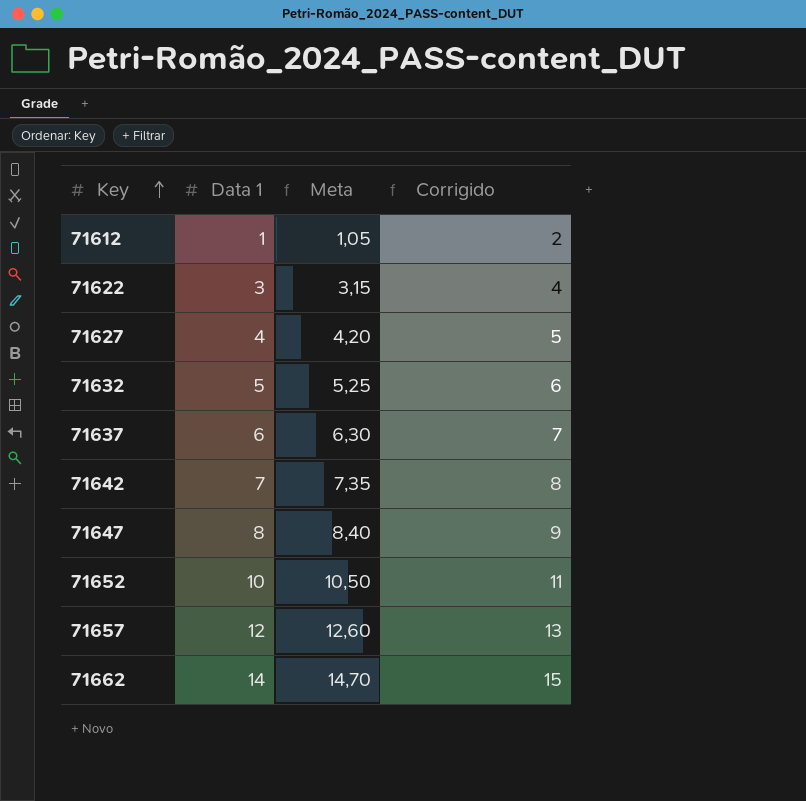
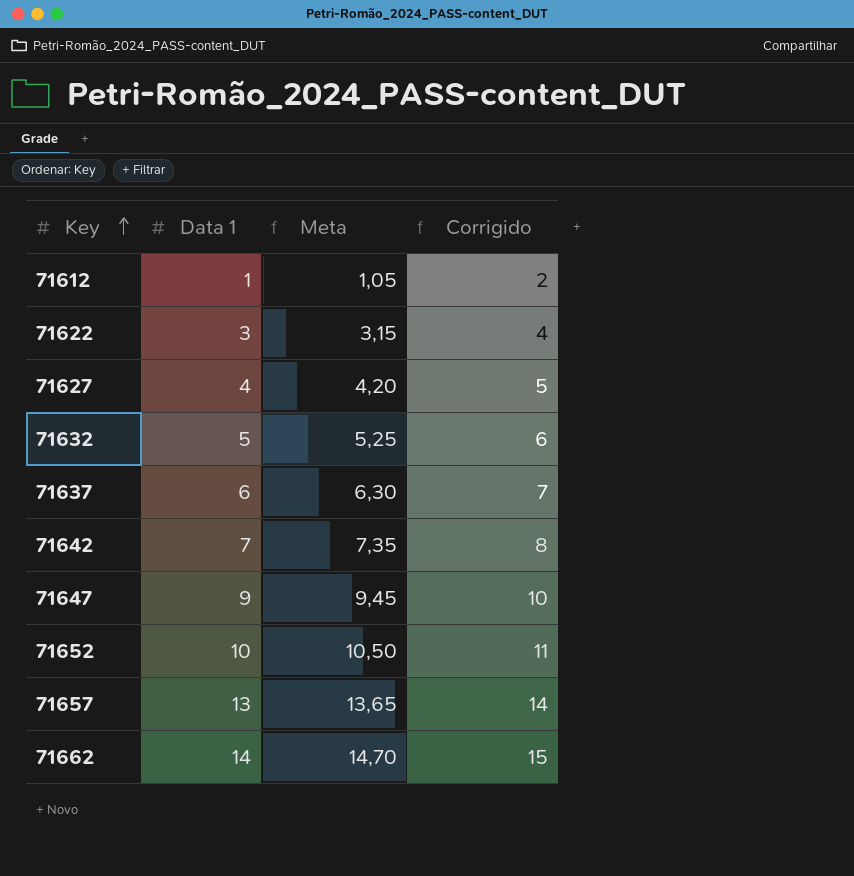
71647 | Data 1: 8 -> 9
71647 | Meta: 8,40 -> 9,45
71647 | Corrigido: 9 -> 10
71657 | Data 1: 12 -> 13
71657 | Meta: 12,60 -> 13,65
71657 | Corrigido: 13 -> 14

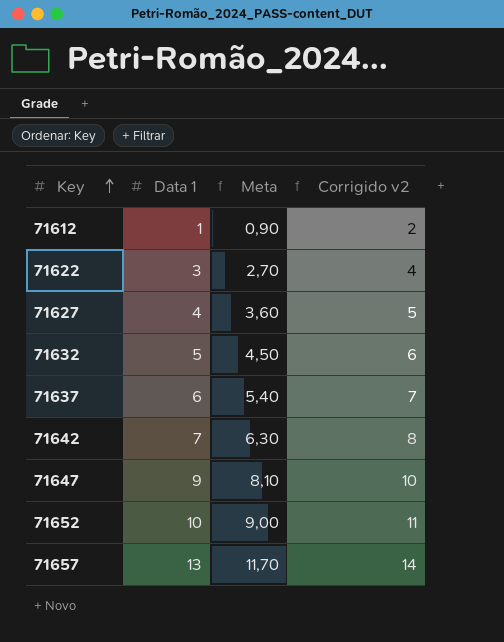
column Meta | formula: [Data 1] * 1,05 -> [Data 1] * 0,9
column name: Corrigido -> Corrigido v2
row 71662: 14 | 14,70 | 15 -> none

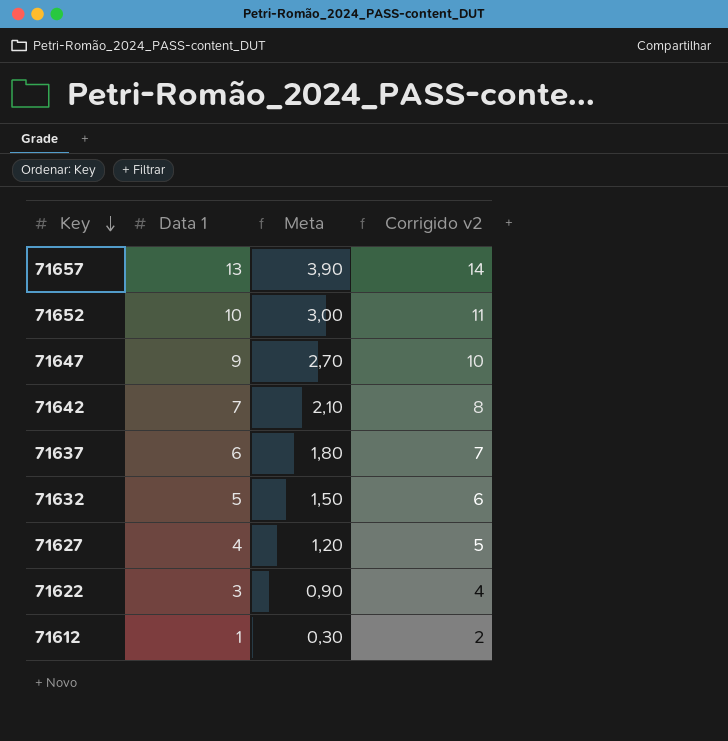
row order: Key ascending -> Key descending
column Meta | formula: [Data 1] * 0,9 -> [Data 1] * 0,3

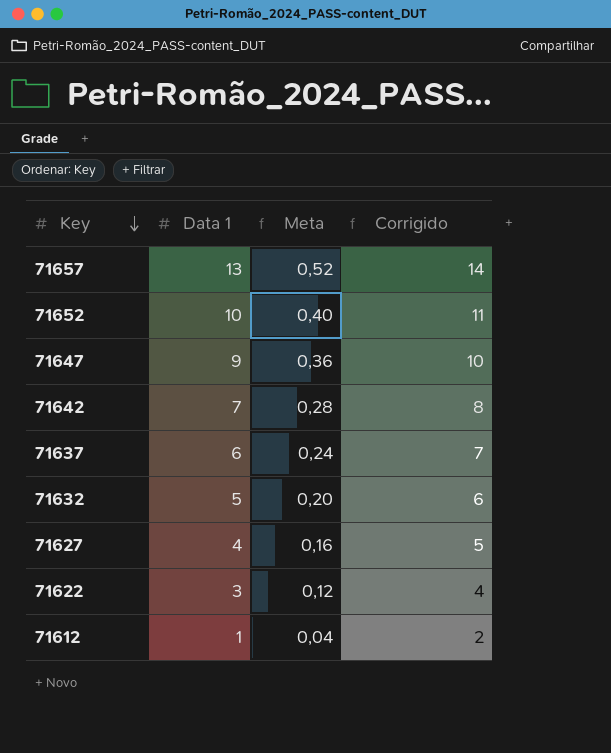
column Meta | formula: [Data 1] * 0,3 -> [Data 1] * 0,04
column name: Corrigido v2 -> Corrigido

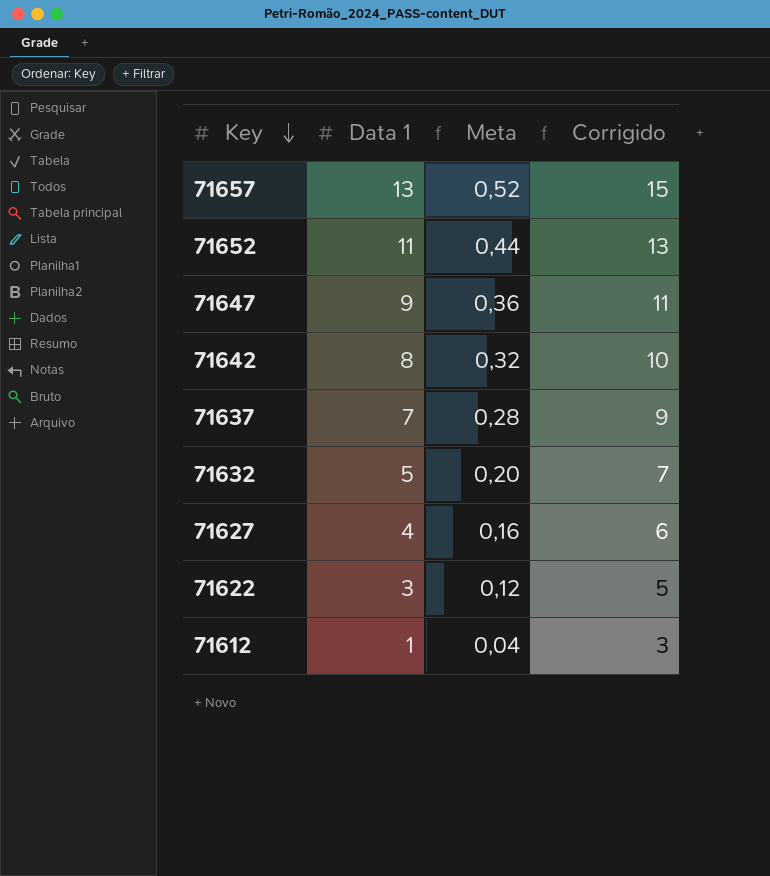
column Corrigido | formula: [Data 1] + 1 -> [Data 1] + 2
71652 | Data 1: 10 -> 11
71652 | Meta: 0,40 -> 0,44
71642 | Data 1: 7 -> 8
71642 | Meta: 0,28 -> 0,32
71637 | Data 1: 6 -> 7
71637 | Meta: 0,24 -> 0,28

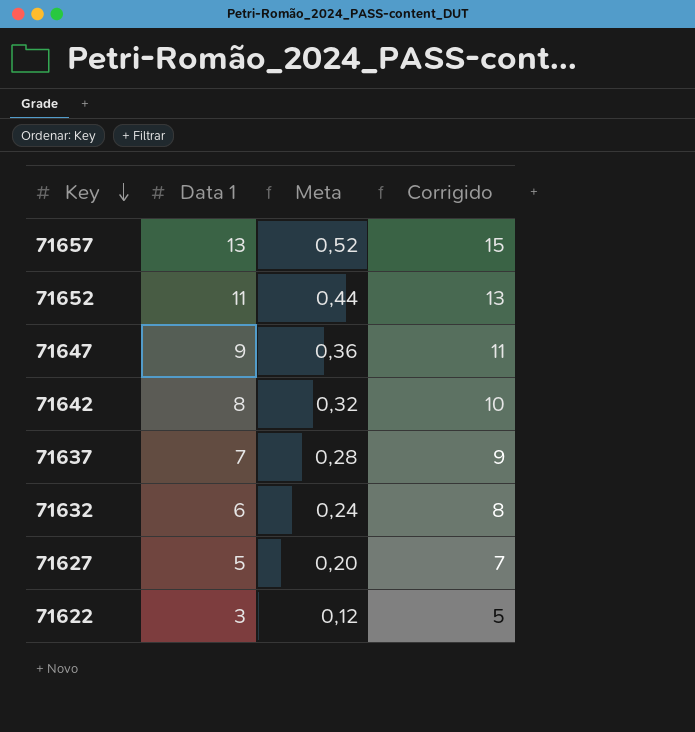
row 71612: 1 | 0,04 | 3 -> none
71632 | Data 1: 5 -> 6
71632 | Meta: 0,20 -> 0,24
71632 | Corrigido: 7 -> 8
71627 | Data 1: 4 -> 5
71627 | Meta: 0,16 -> 0,20
71627 | Corrigido: 6 -> 7

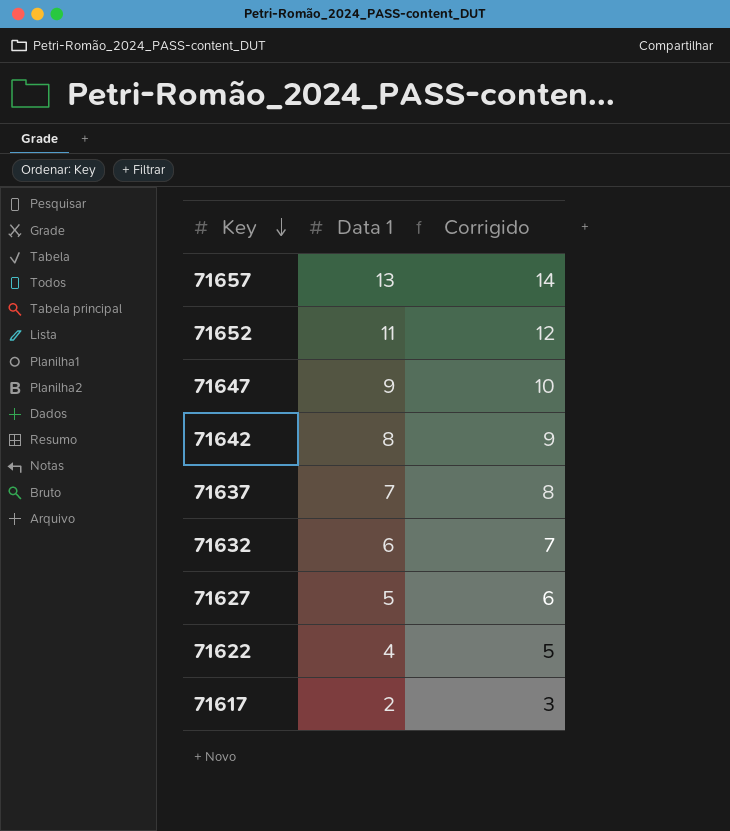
column Meta | formula: [Data 1] * 0,04 -> none
column Corrigido | formula: [Data 1] + 2 -> [Data 1] + 1
71622 | Data 1: 3 -> 4
row 71617: none -> 2 | 3

